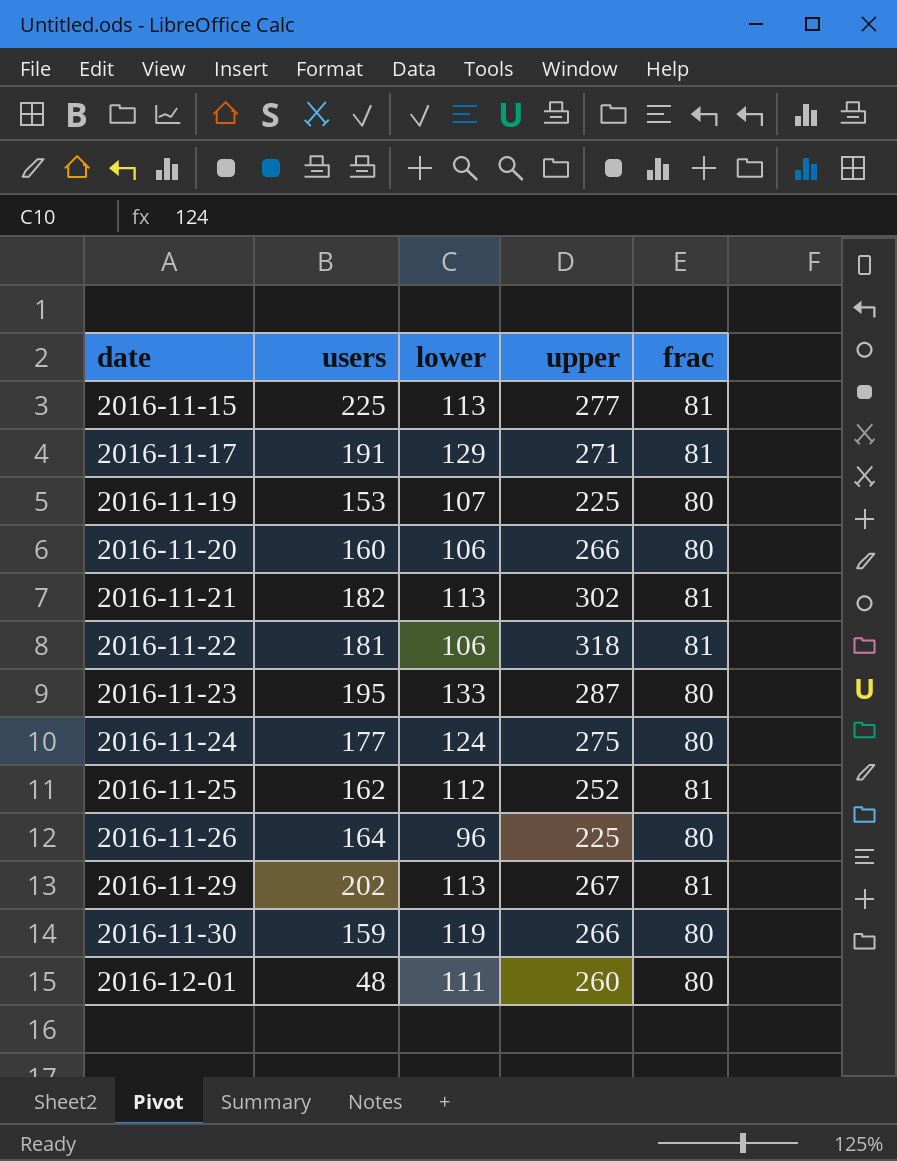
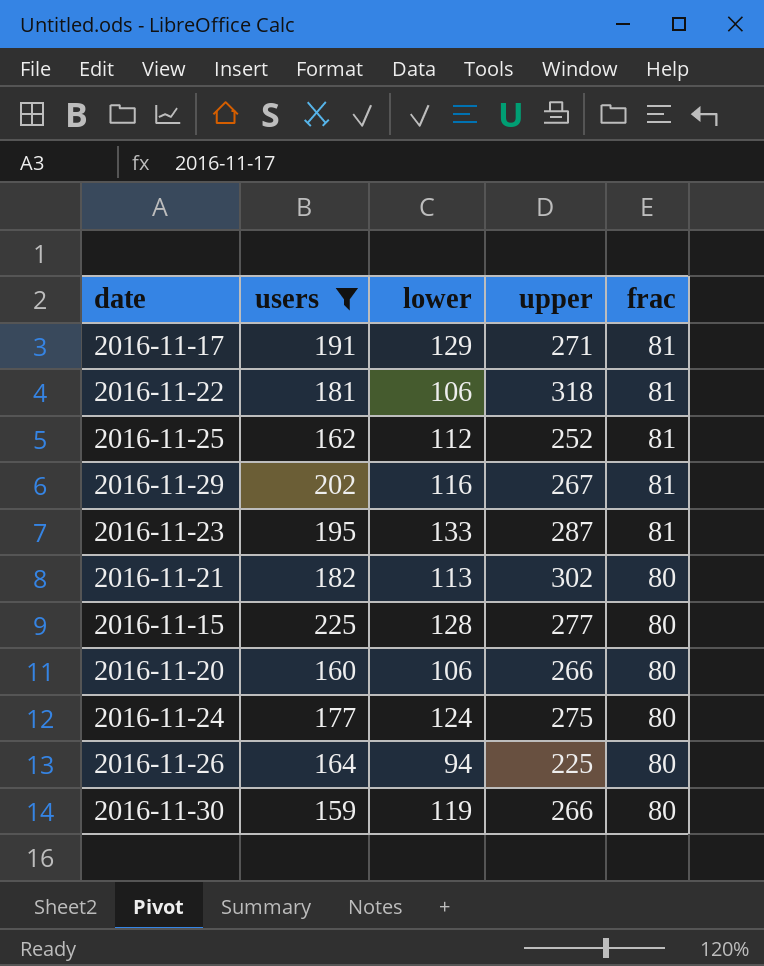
filter: none -> users >= 159
row order: date ascending -> frac descending
2016-11-29 | lower: 113 -> 116
2016-11-23 | frac: 80 -> 81
2016-11-21 | frac: 81 -> 80
2016-11-15 | lower: 113 -> 128
2016-11-15 | frac: 81 -> 80
2016-11-26 | lower: 96 -> 94

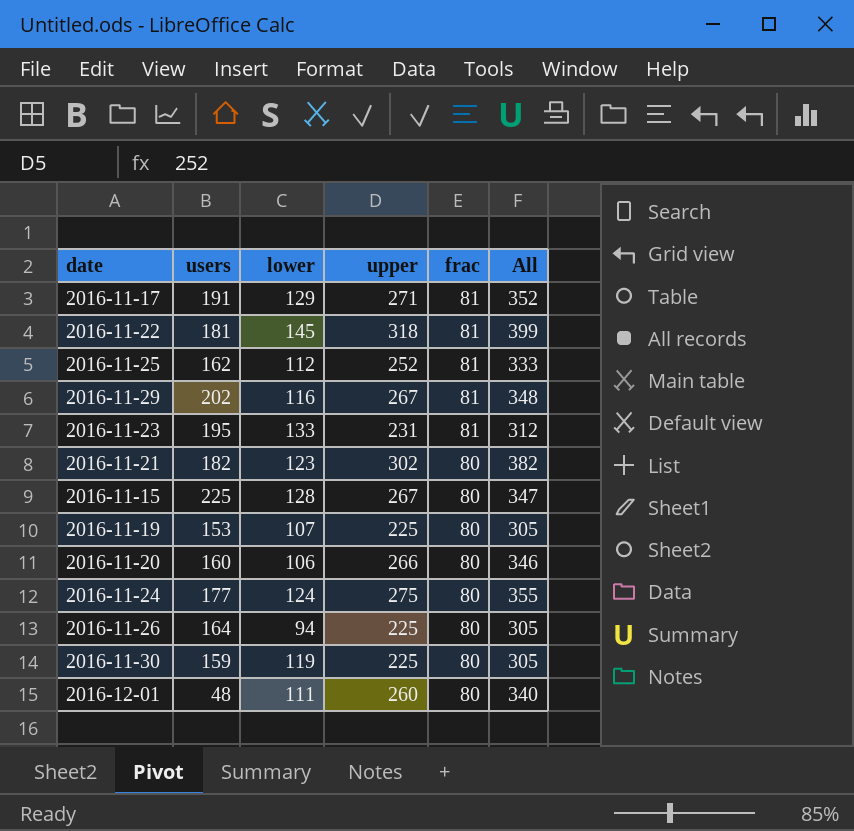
filter: users >= 159 -> none
column All | formula: none -> [upper] + [frac]
2016-11-22 | lower: 106 -> 145
2016-11-23 | upper: 287 -> 231
2016-11-21 | lower: 113 -> 123
2016-11-15 | upper: 277 -> 267
2016-11-30 | upper: 266 -> 225

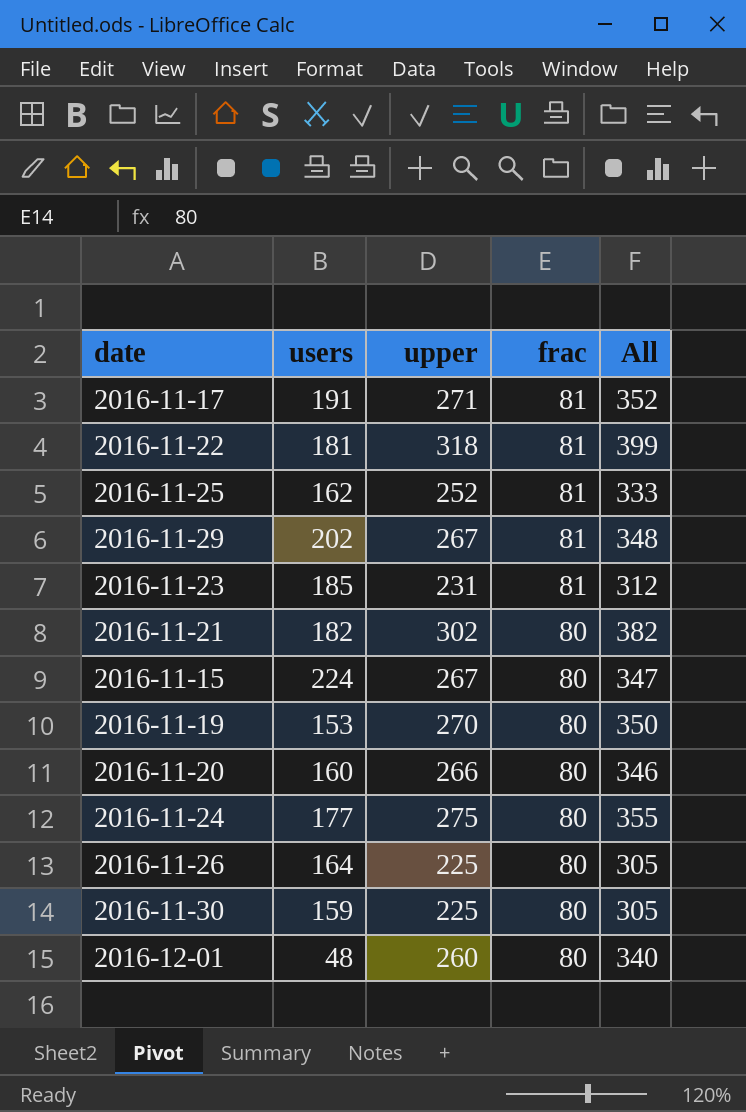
column lower | position: 3 -> none
2016-11-23 | users: 195 -> 185
2016-11-15 | users: 225 -> 224
2016-11-19 | upper: 225 -> 270
2016-11-19 | All: 305 -> 350

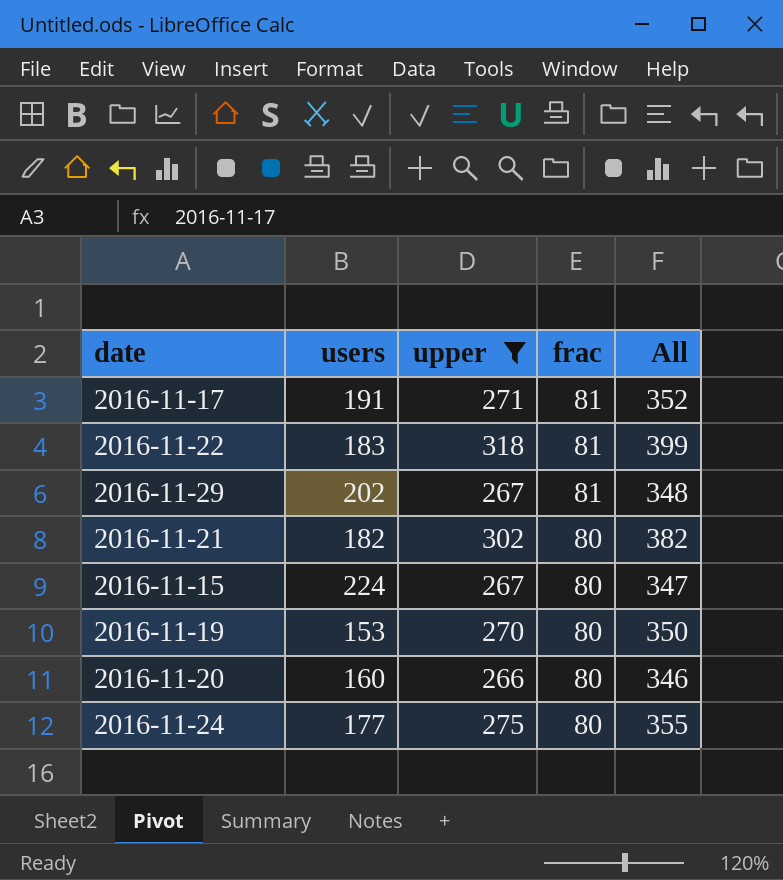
filter: none -> upper >= 266
2016-11-22 | users: 181 -> 183

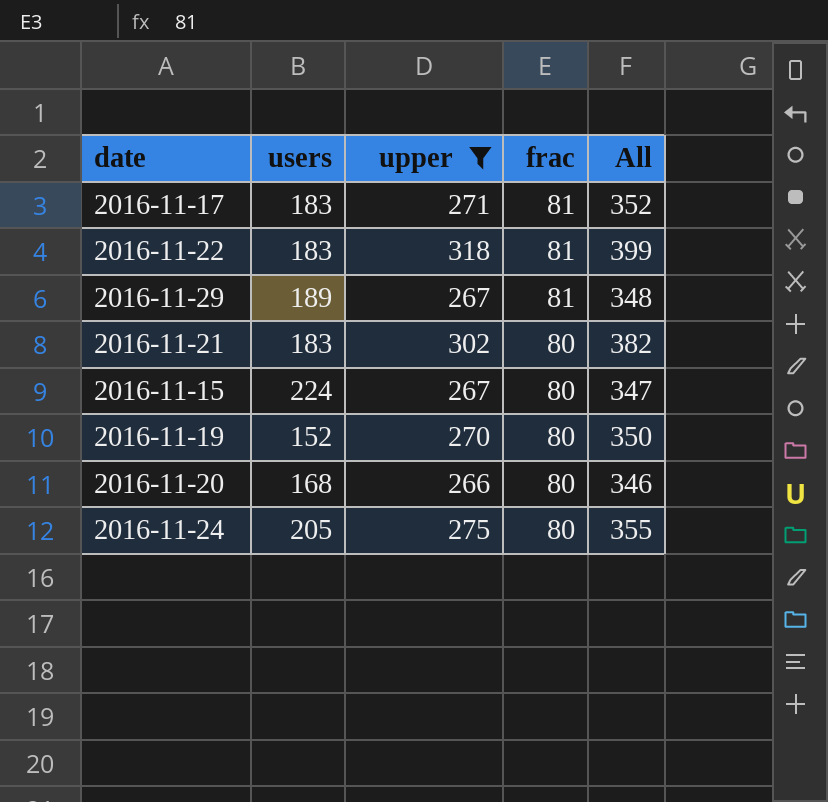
2016-11-17 | users: 191 -> 183
2016-11-29 | users: 202 -> 189
2016-11-21 | users: 182 -> 183
2016-11-19 | users: 153 -> 152
2016-11-20 | users: 160 -> 168
2016-11-24 | users: 177 -> 205

